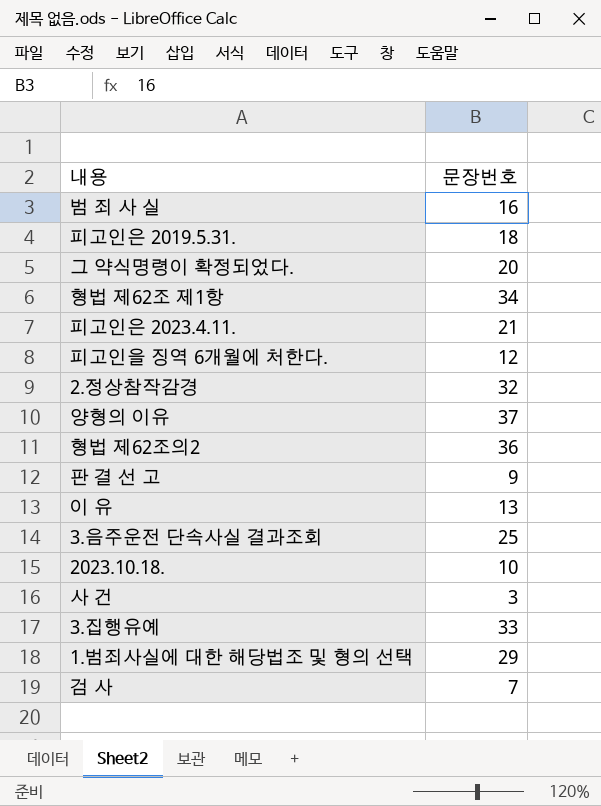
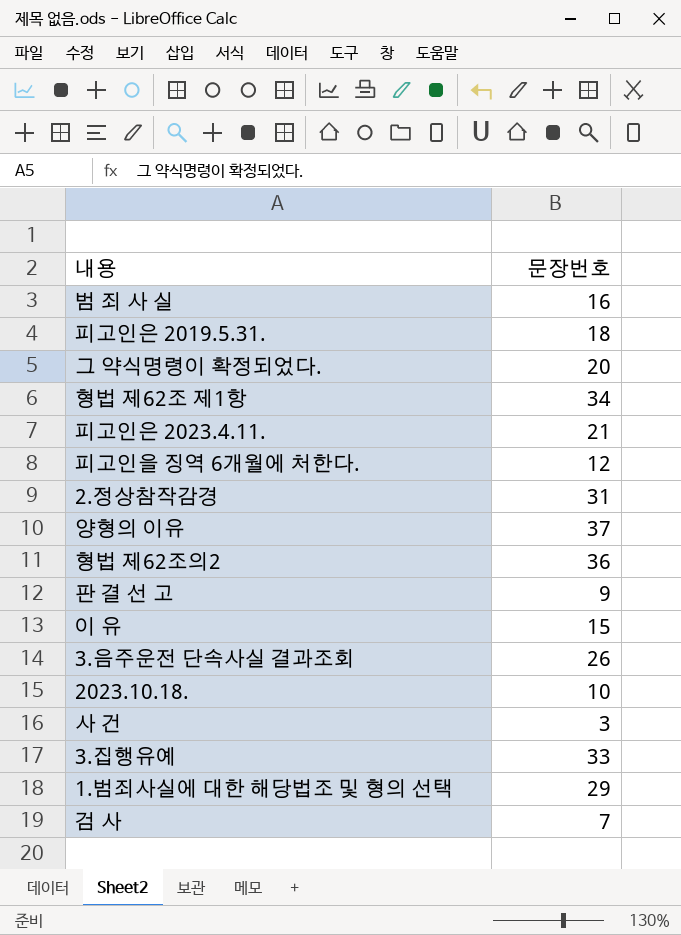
2.정상참작감경 | 문장번호: 32 -> 31
이 유 | 문장번호: 13 -> 15
3.음주운전 단속사실 결과조회 | 문장번호: 25 -> 26

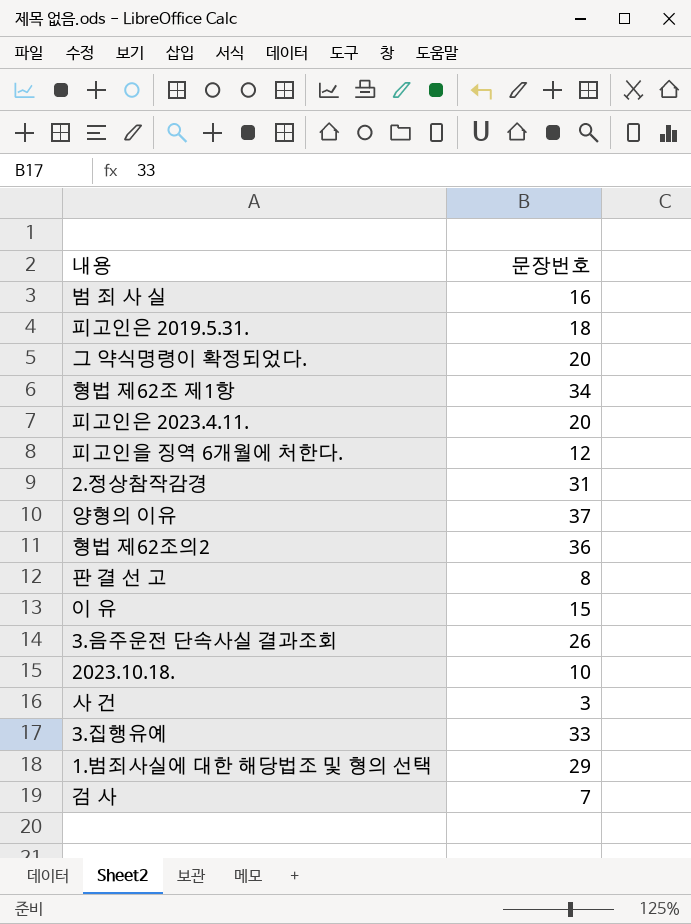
피고인은 2023.4.11. | 문장번호: 21 -> 20
판 결 선 고 | 문장번호: 9 -> 8

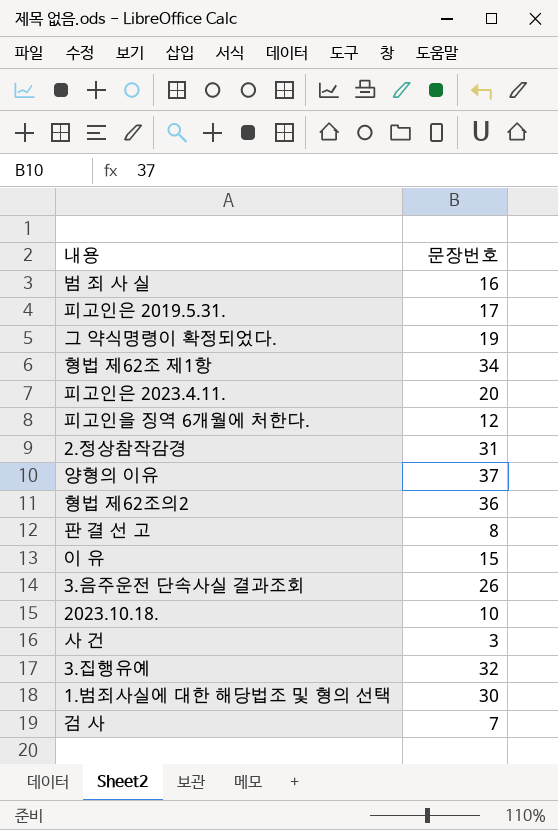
피고인은 2019.5.31. | 문장번호: 18 -> 17
그 약식명령이 확정되었다. | 문장번호: 20 -> 19
3.집행유예 | 문장번호: 33 -> 32
1.범죄사실에 대한 해당법조 및 형의 선택 | 문장번호: 29 -> 30

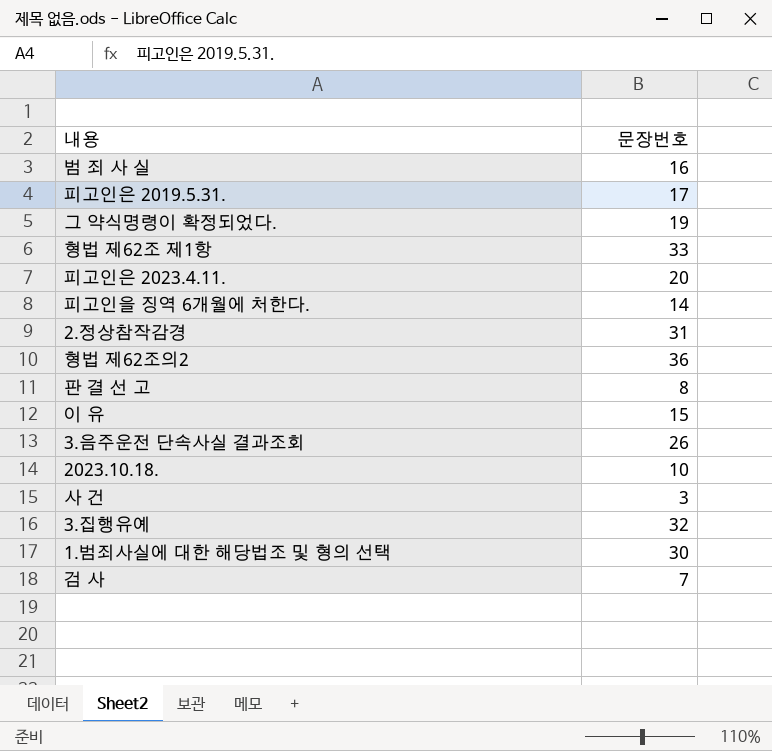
row 양형의 이유: 37 -> none
형법 제62조 제1항 | 문장번호: 34 -> 33
피고인을 징역 6개월에 처한다. | 문장번호: 12 -> 14

